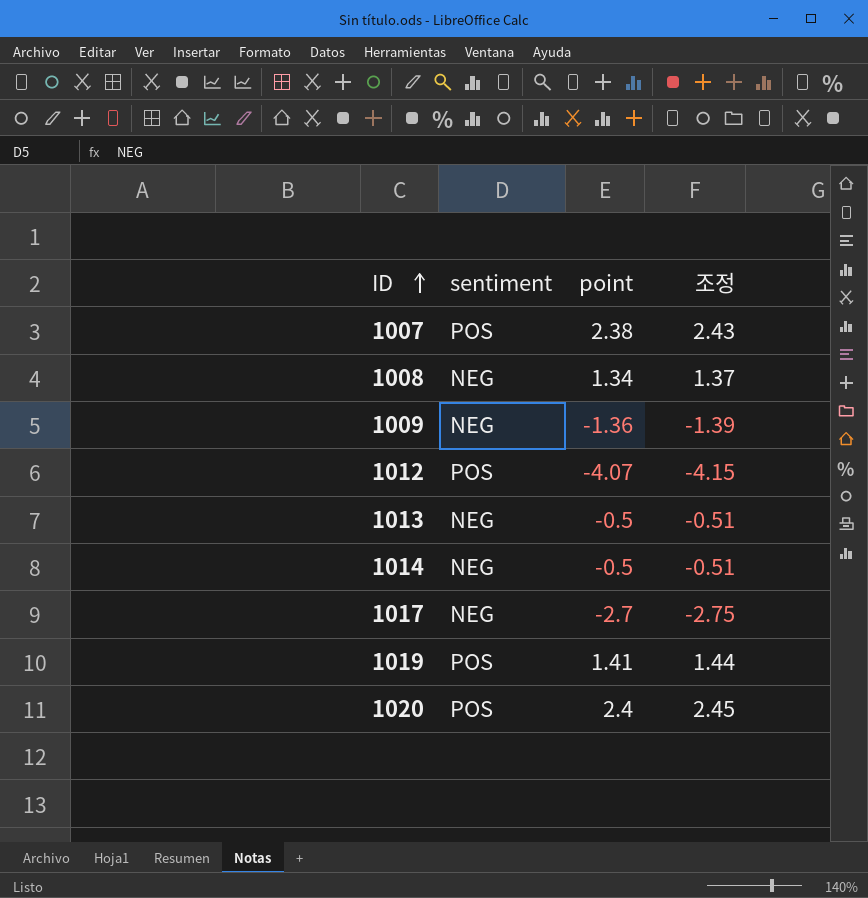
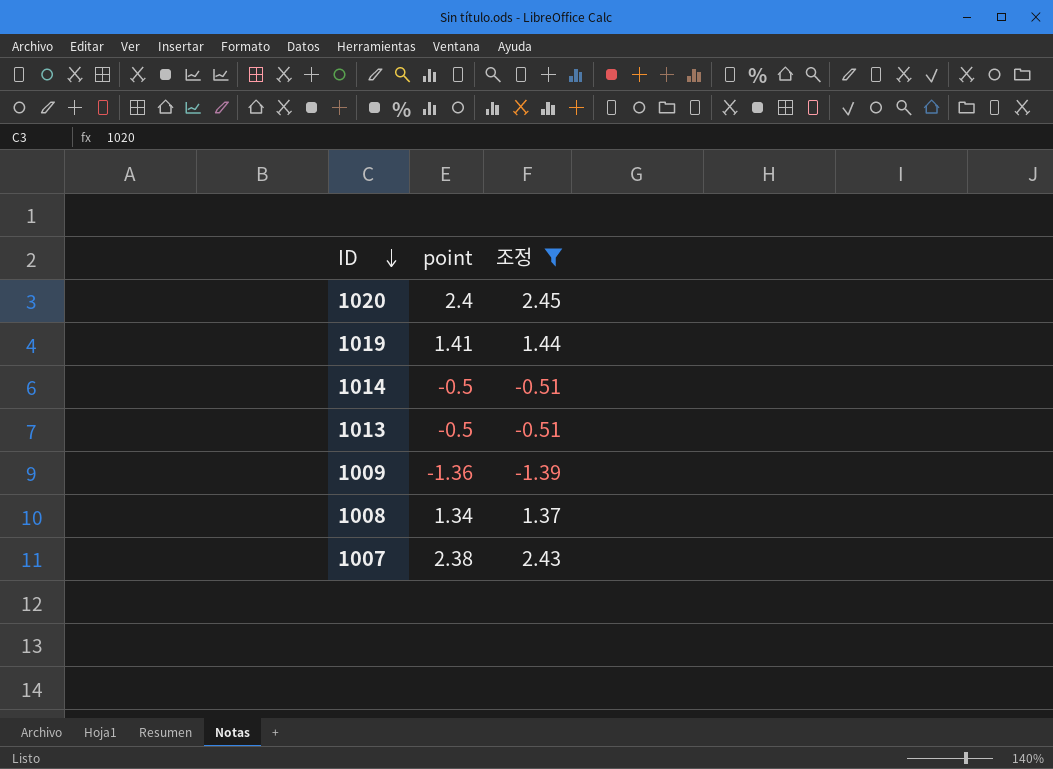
filter: none -> 조정 >= -1.39
row order: ID ascending -> ID descending
column sentiment | position: 2 -> none

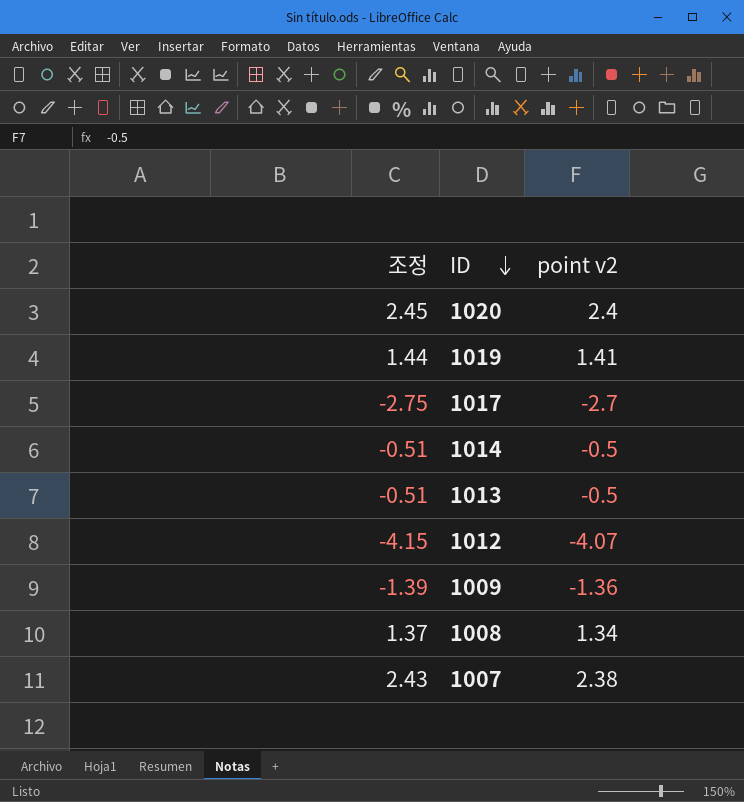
filter: 조정 >= -1.39 -> none
column 조정 | position: 3 -> 1
column name: point -> point v2

